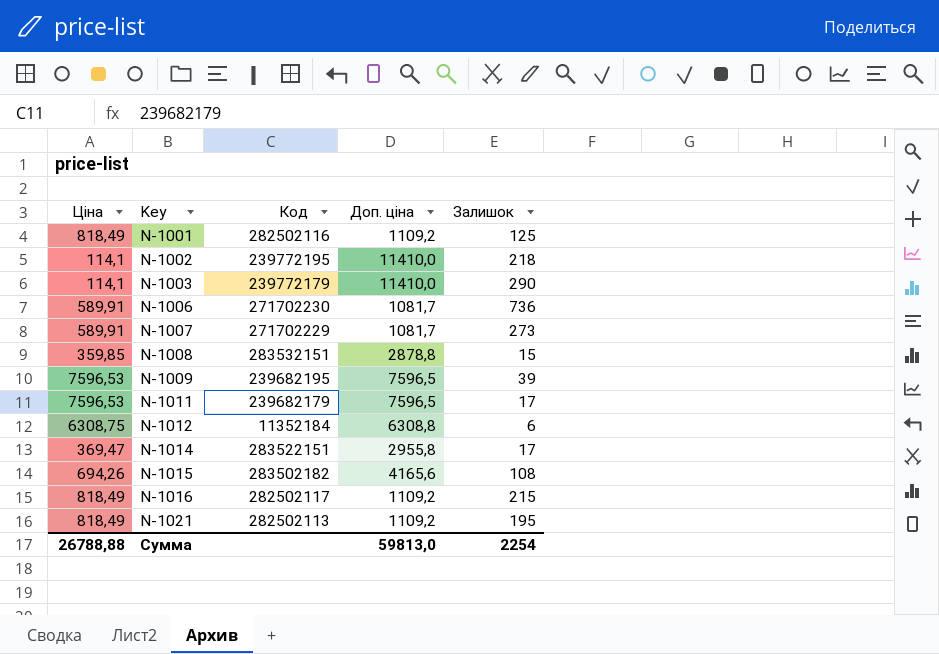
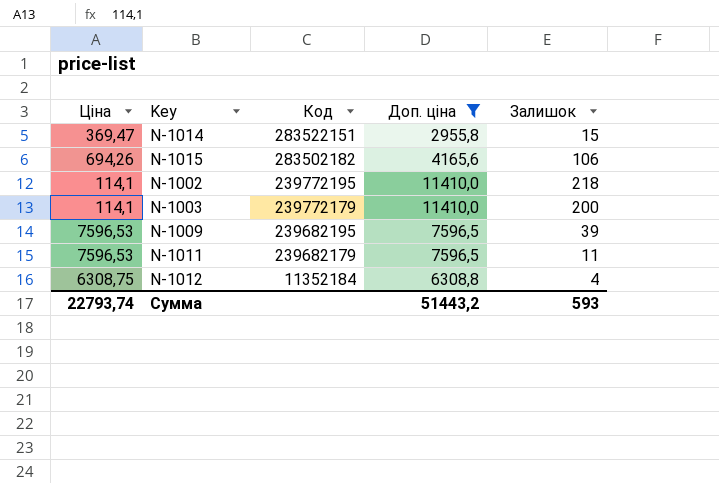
filter: none -> Доп. ціна >= 2955,8
row order: Key ascending -> Код descending
N-1014 | Залишок: 17 -> 15
N-1015 | Залишок: 108 -> 106
N-1003 | Залишок: 290 -> 200
N-1011 | Залишок: 17 -> 11
N-1012 | Залишок: 6 -> 4
Сумма | Ціна: 26788,88 -> 22793,74
Сумма | Доп. ціна: 59813,0 -> 51443,2
Сумма | Залишок: 2254 -> 593

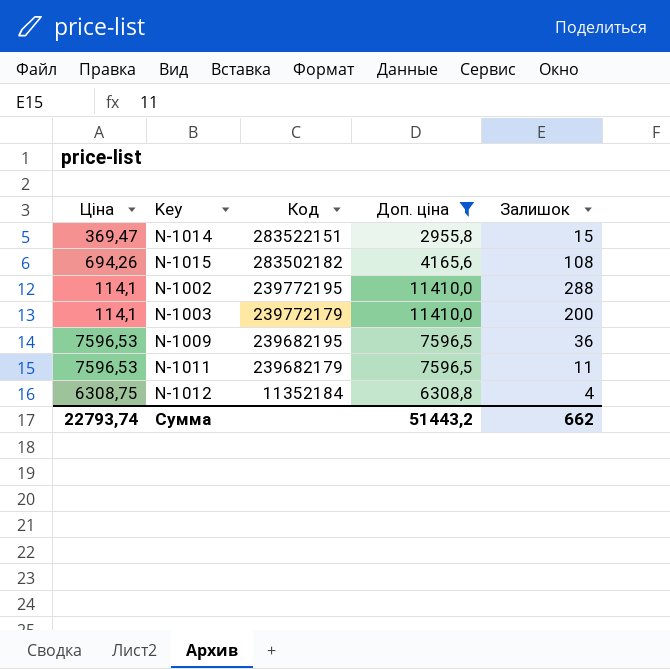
N-1015 | Залишок: 106 -> 108
N-1002 | Залишок: 218 -> 288
N-1009 | Залишок: 39 -> 36
Сумма | Залишок: 593 -> 662

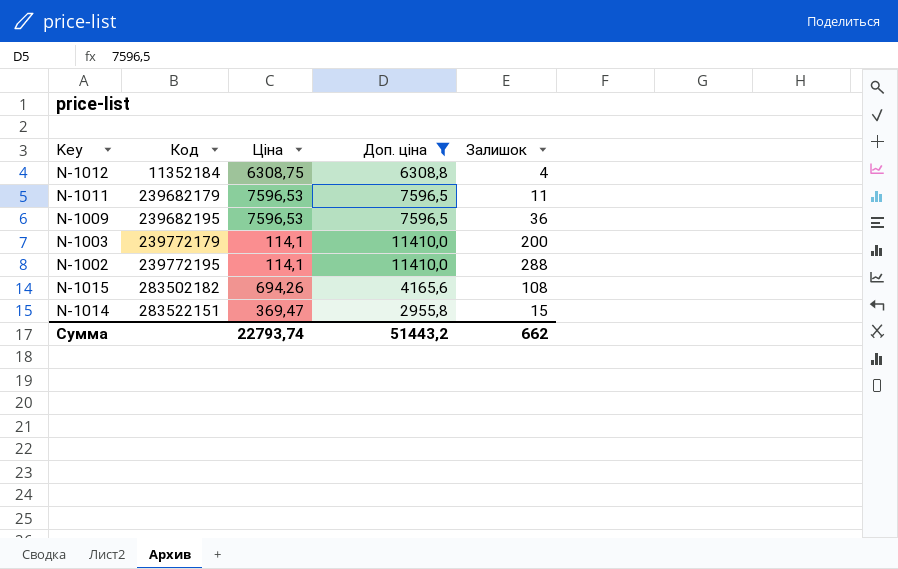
row order: Код descending -> Код ascending
column Ціна | position: 1 -> 3

